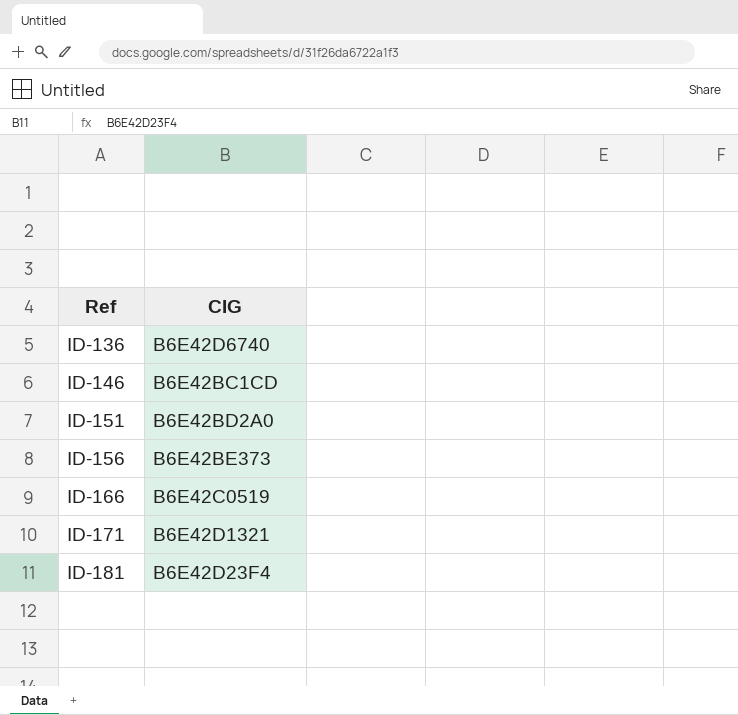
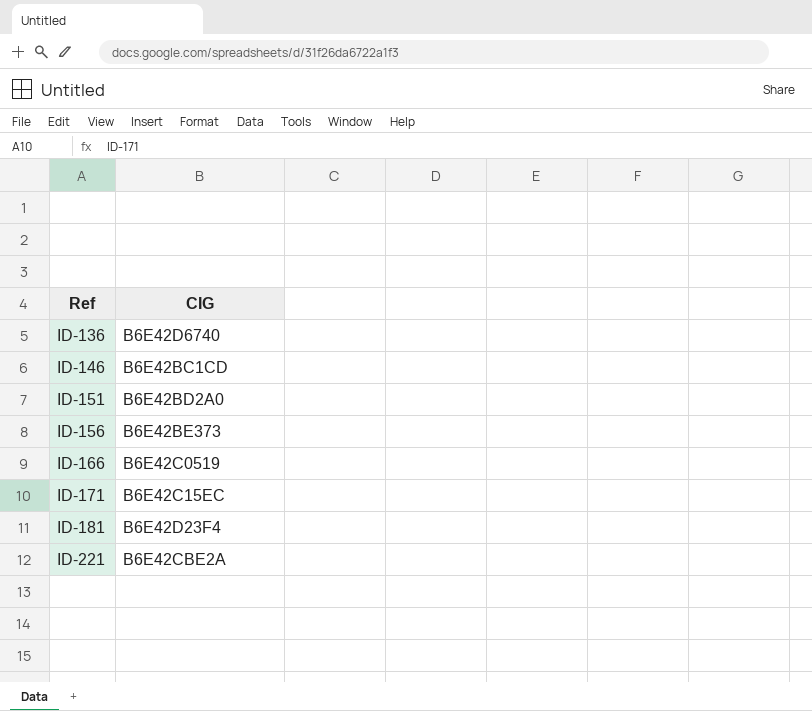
ID-171 | CIG: B6E42D1321 -> B6E42C15EC
row ID-221: none -> B6E42CBE2A

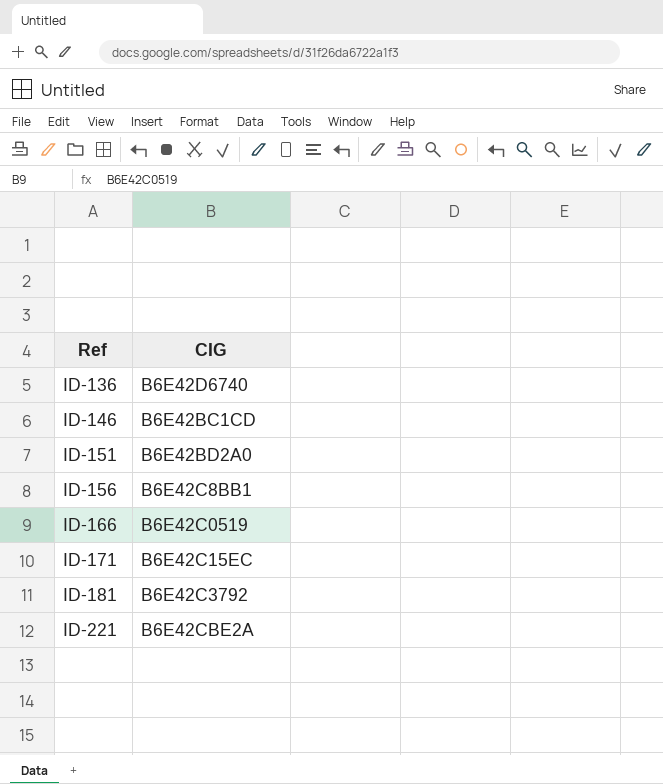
ID-156 | CIG: B6E42BE373 -> B6E42C8BB1
ID-181 | CIG: B6E42D23F4 -> B6E42C3792

